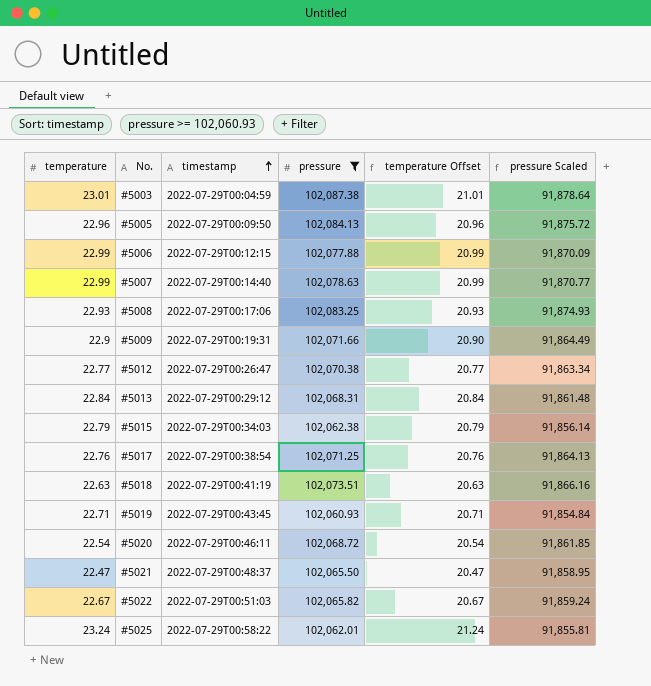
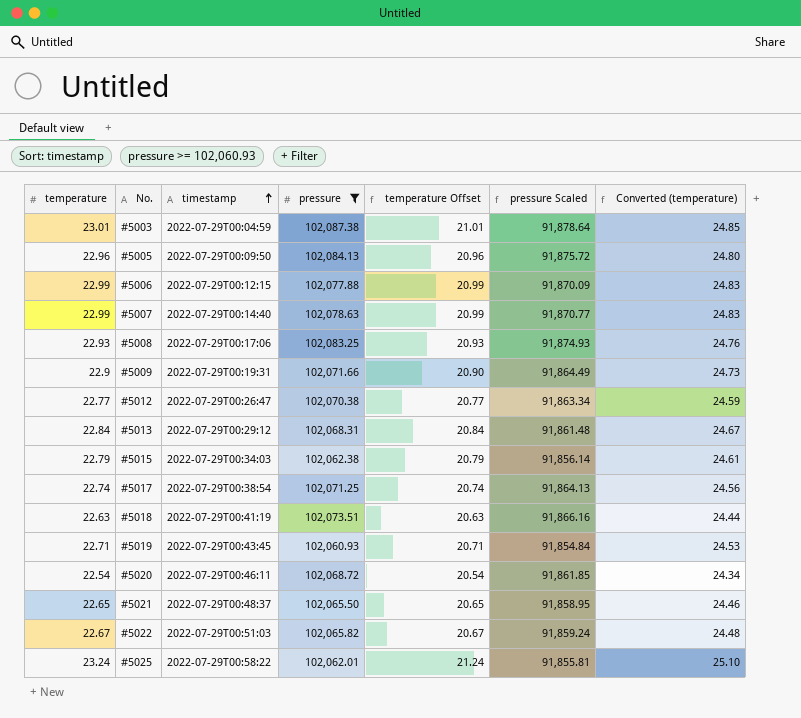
column Converted (temperature) | formula: none -> [temperature] * 1.08
#5017 | temperature: 22.76 -> 22.74
#5017 | temperature Offset: 20.76 -> 20.74
#5021 | temperature: 22.47 -> 22.65
#5021 | temperature Offset: 20.47 -> 20.65

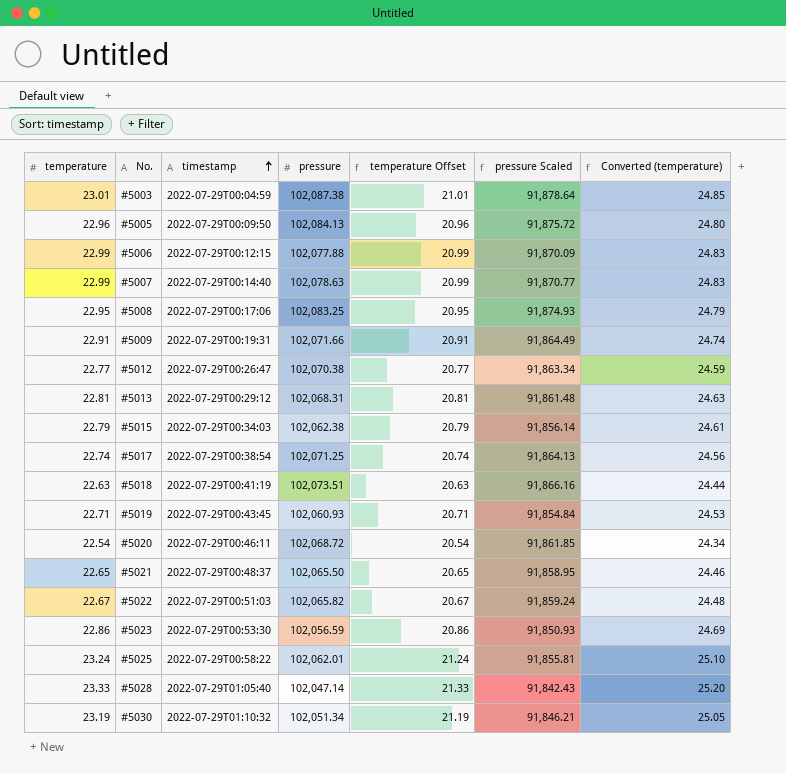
filter: pressure >= 102,060.93 -> none
#5008 | temperature: 22.93 -> 22.95
#5008 | temperature Offset: 20.93 -> 20.95
#5008 | Converted (temperature): 24.76 -> 24.79
#5009 | temperature: 22.9 -> 22.91
#5009 | temperature Offset: 20.90 -> 20.91
#5009 | Converted (temperature): 24.73 -> 24.74
#5013 | temperature: 22.84 -> 22.81
#5013 | temperature Offset: 20.84 -> 20.81
#5013 | Converted (temperature): 24.67 -> 24.63

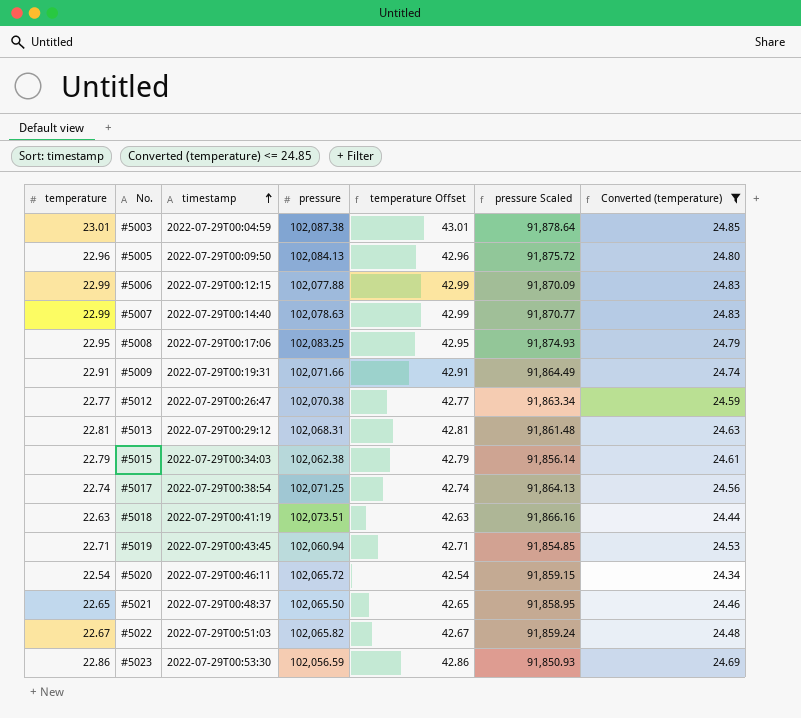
filter: none -> Converted (temperature) <= 24.85
column temperature Offset | formula: [temperature] - 2 -> [temperature] + 20
#5019 | pressure: 102,060.93 -> 102,060.94
#5019 | pressure Scaled: 91,854.84 -> 91,854.85
#5020 | pressure: 102,068.72 -> 102,065.72
#5020 | pressure Scaled: 91,861.85 -> 91,859.15

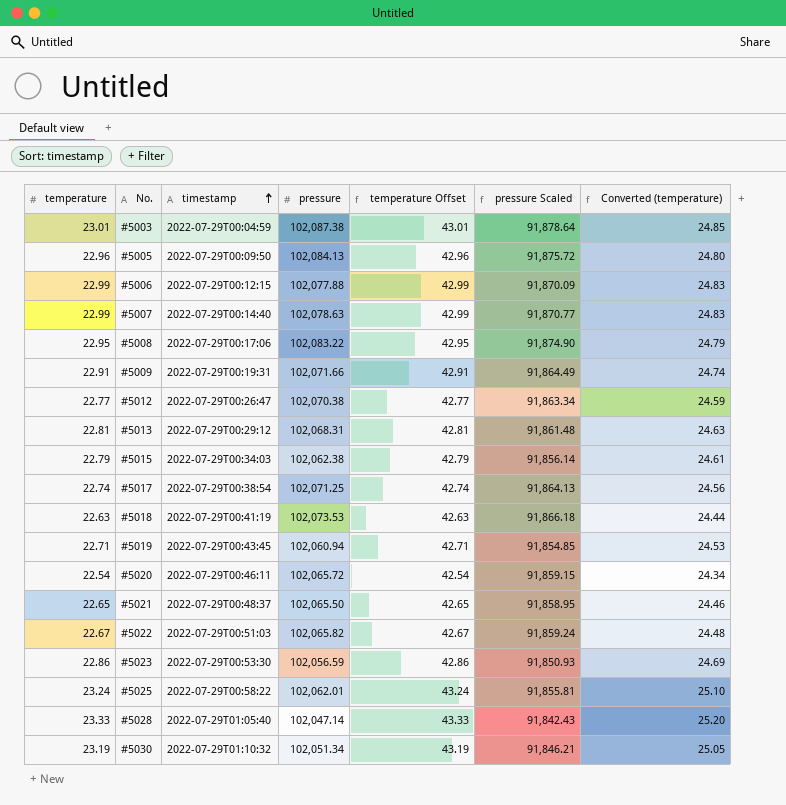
filter: Converted (temperature) <= 24.85 -> none
#5008 | pressure: 102,083.25 -> 102,083.22
#5008 | pressure Scaled: 91,874.93 -> 91,874.90
#5018 | pressure: 102,073.51 -> 102,073.53
#5018 | pressure Scaled: 91,866.16 -> 91,866.18

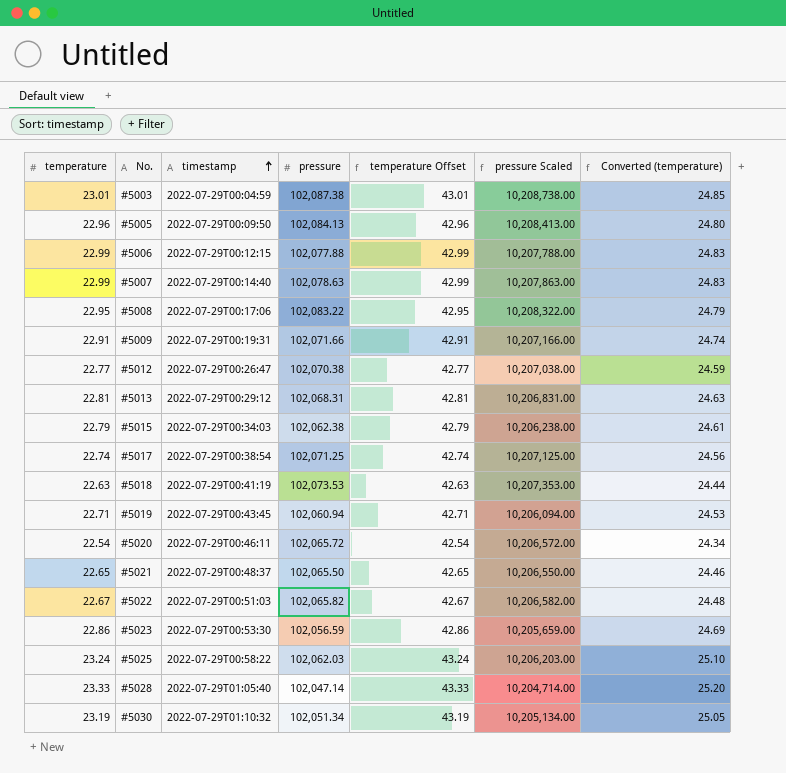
column pressure Scaled | formula: [pressure] * 0.9 -> [pressure] * 100
#5025 | pressure: 102,062.01 -> 102,062.03

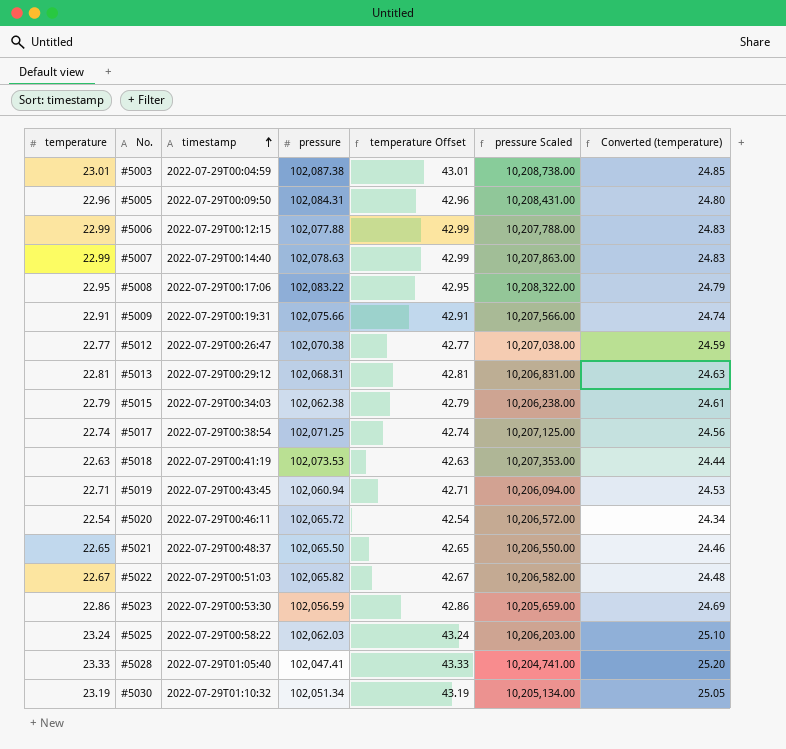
#5005 | pressure: 102,084.13 -> 102,084.31
#5005 | pressure Scaled: 10,208,413.00 -> 10,208,431.00
#5009 | pressure: 102,071.66 -> 102,075.66
#5009 | pressure Scaled: 10,207,166.00 -> 10,207,566.00
#5028 | pressure: 102,047.14 -> 102,047.41
#5028 | pressure Scaled: 10,204,714.00 -> 10,204,741.00

